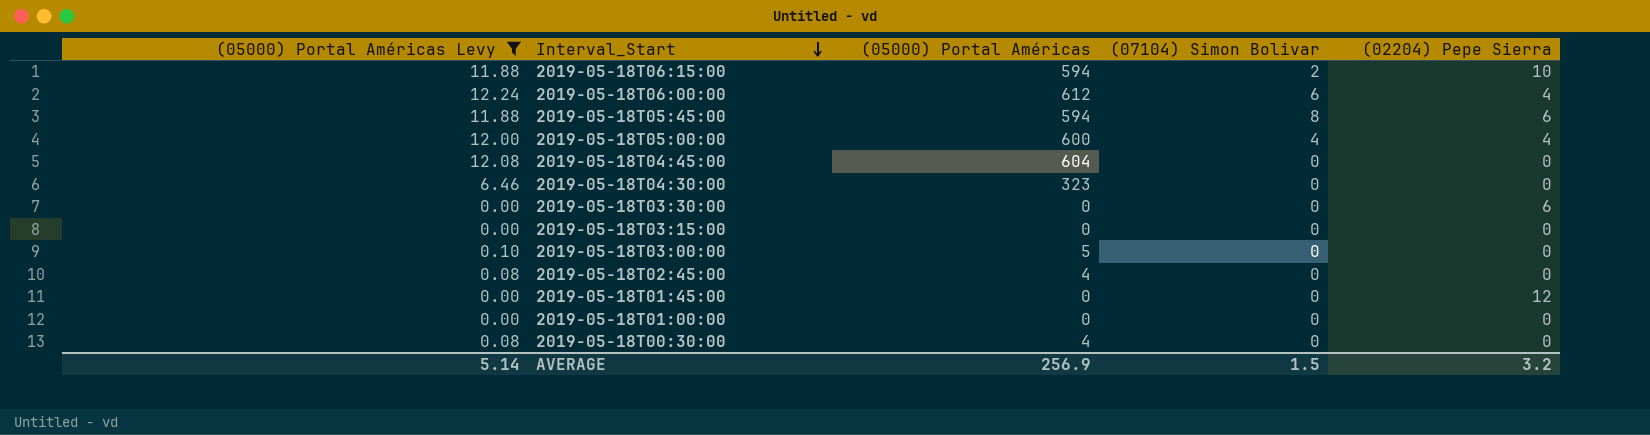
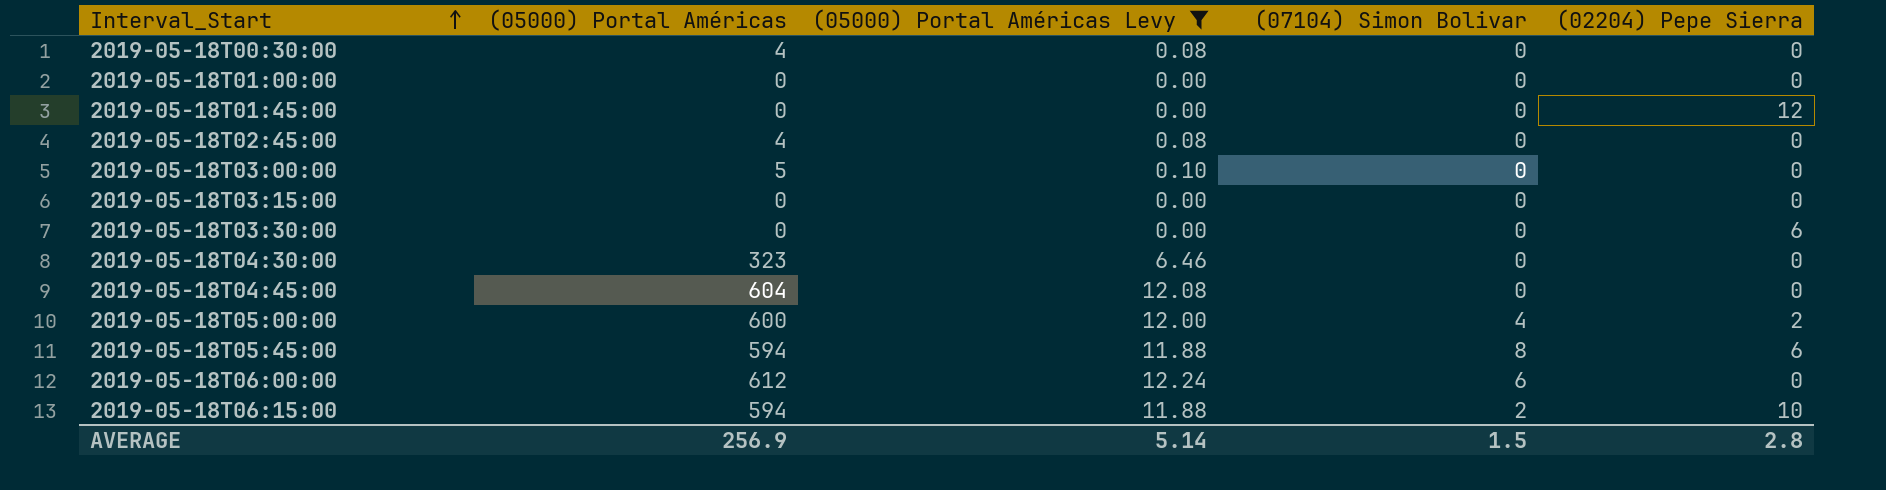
row order: Interval_Start descending -> Interval_Start ascending
column (05000) Portal Américas Levy | position: 1 -> 3
2019-05-18T05:00:00 | (02204) Pepe Sierra: 4 -> 2
2019-05-18T06:00:00 | (02204) Pepe Sierra: 4 -> 0
AVERAGE | (02204) Pepe Sierra: 3.2 -> 2.8

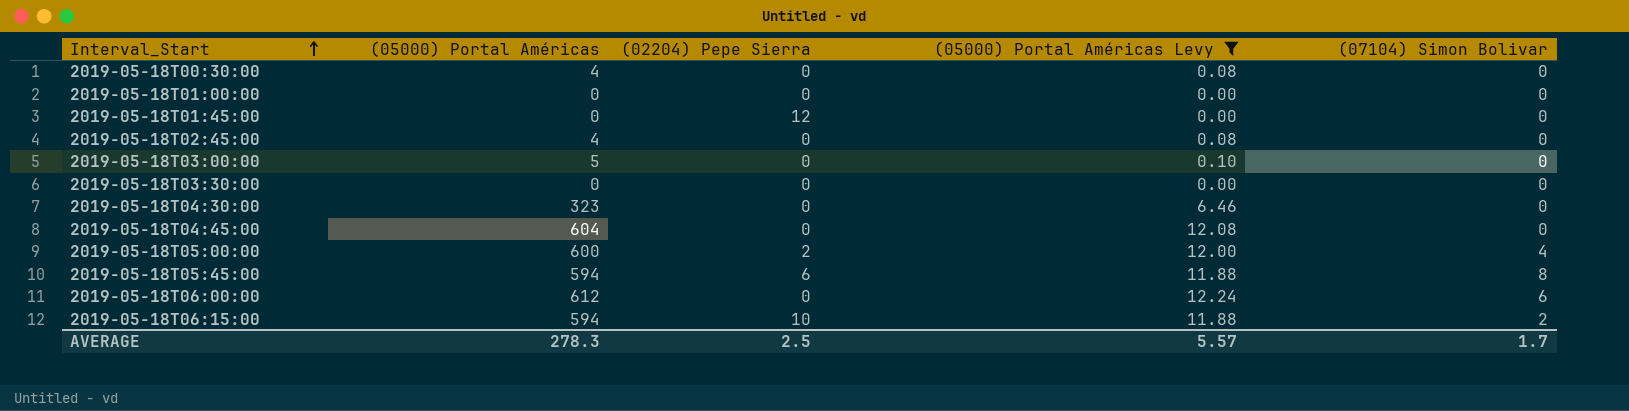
column (02204) Pepe Sierra | position: 5 -> 3
row 2019-05-18T03:15:00: 0 | 0.00 | 0 | 0 -> none
2019-05-18T03:30:00 | (02204) Pepe Sierra: 6 -> 0
AVERAGE | (05000) Portal Américas: 256.9 -> 278.3
AVERAGE | (02204) Pepe Sierra: 2.8 -> 2.5
AVERAGE | (05000) Portal Américas Levy: 5.14 -> 5.57
AVERAGE | (07104) Simon Bolivar: 1.5 -> 1.7

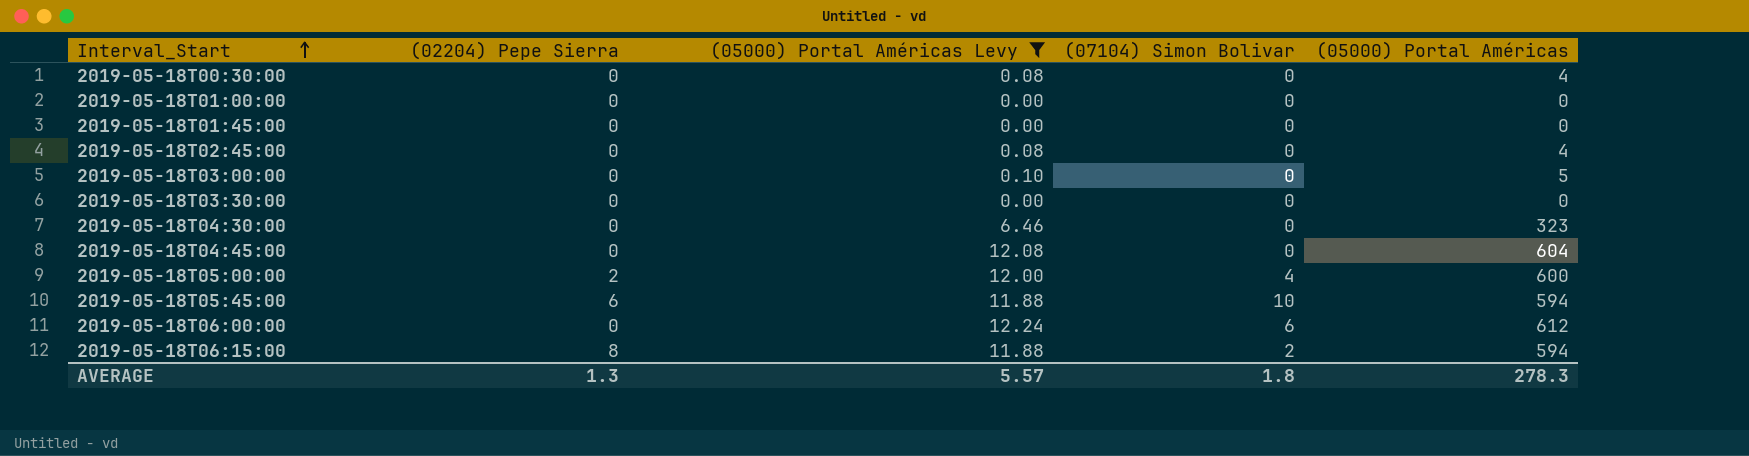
column (05000) Portal Américas | position: 2 -> 5
2019-05-18T01:45:00 | (02204) Pepe Sierra: 12 -> 0
2019-05-18T05:45:00 | (07104) Simon Bolivar: 8 -> 10
2019-05-18T06:15:00 | (02204) Pepe Sierra: 10 -> 8
AVERAGE | (02204) Pepe Sierra: 2.5 -> 1.3
AVERAGE | (07104) Simon Bolivar: 1.7 -> 1.8

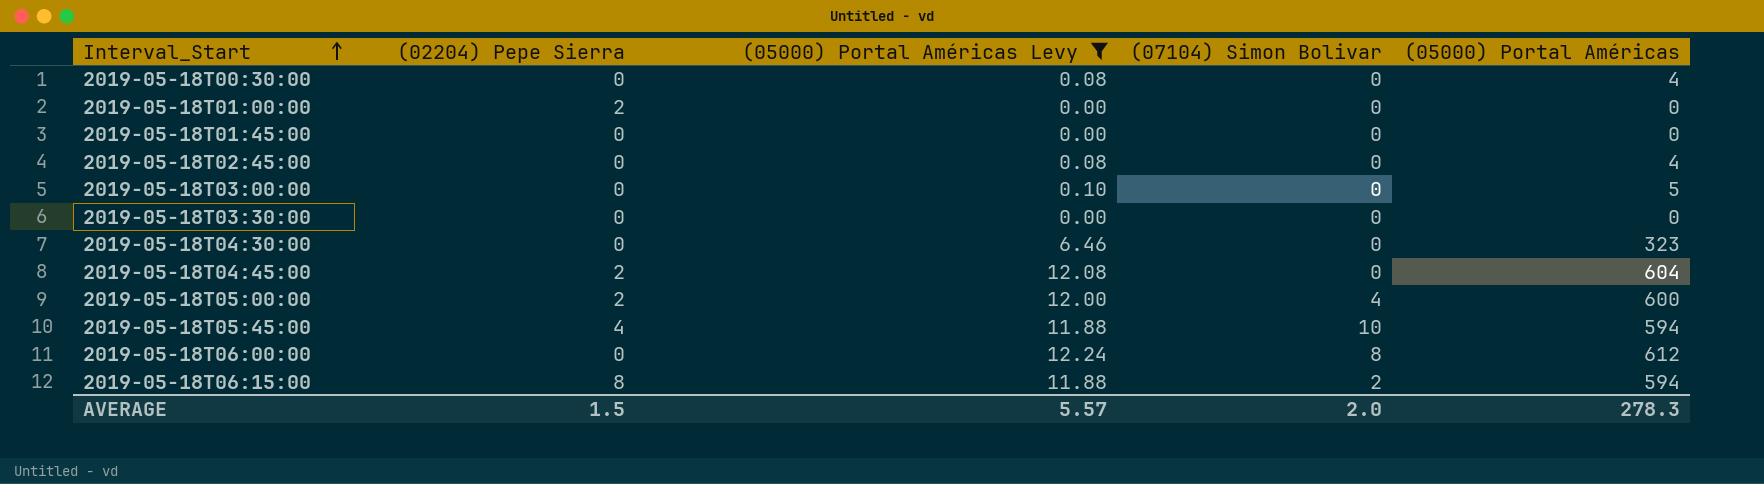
2019-05-18T01:00:00 | (02204) Pepe Sierra: 0 -> 2
2019-05-18T04:45:00 | (02204) Pepe Sierra: 0 -> 2
2019-05-18T05:45:00 | (02204) Pepe Sierra: 6 -> 4
2019-05-18T06:00:00 | (07104) Simon Bolivar: 6 -> 8
AVERAGE | (02204) Pepe Sierra: 1.3 -> 1.5
AVERAGE | (07104) Simon Bolivar: 1.8 -> 2.0

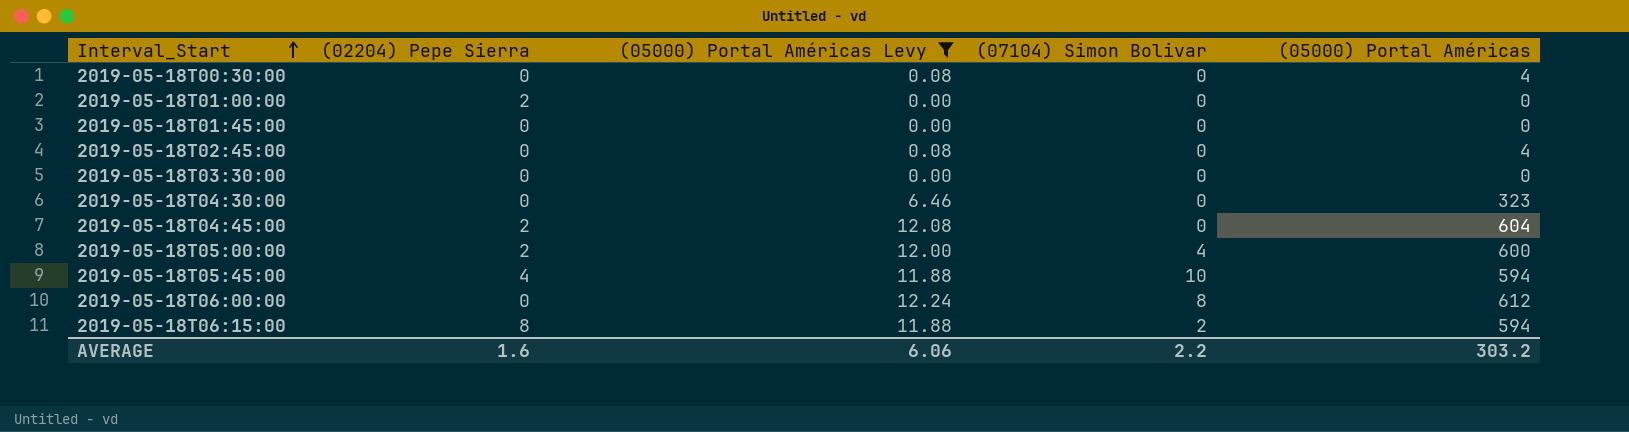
row 2019-05-18T03:00:00: 0 | 0.10 | 0 | 5 -> none
AVERAGE | (02204) Pepe Sierra: 1.5 -> 1.6
AVERAGE | (05000) Portal Américas Levy: 5.57 -> 6.06
AVERAGE | (07104) Simon Bolivar: 2.0 -> 2.2
AVERAGE | (05000) Portal Américas: 278.3 -> 303.2

